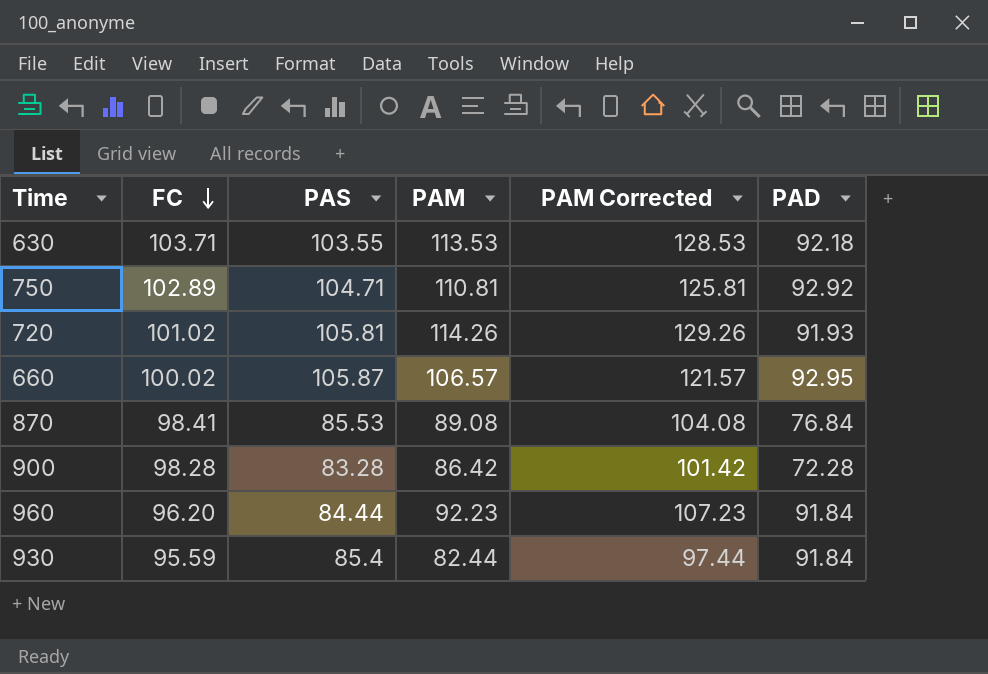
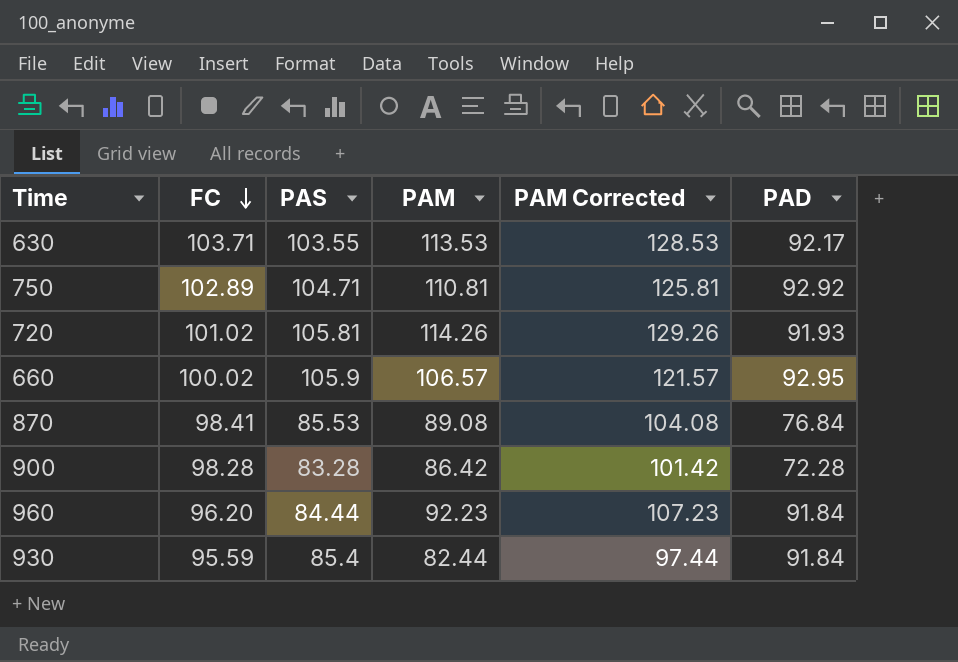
630 | PAD: 92.18 -> 92.17
660 | PAS: 105.87 -> 105.9

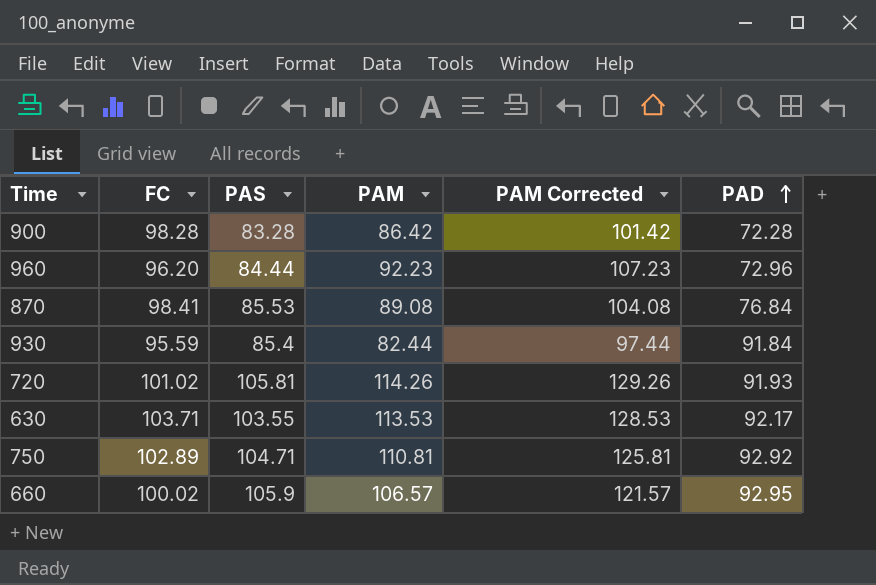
row order: FC descending -> PAD ascending
960 | PAD: 91.84 -> 72.96

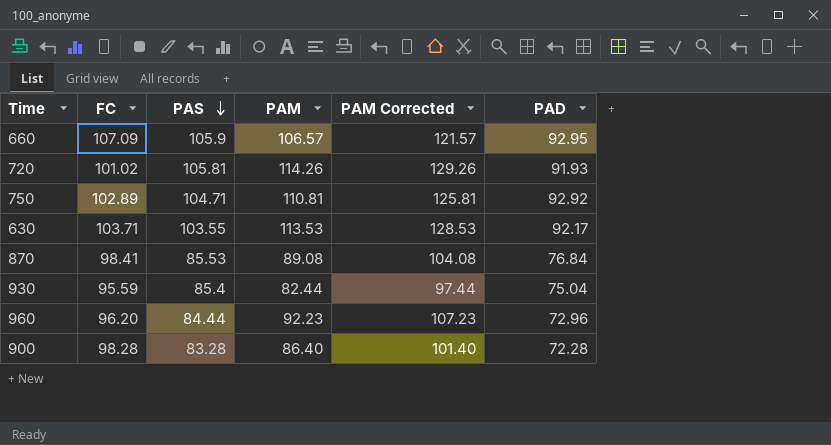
row order: PAD ascending -> PAS descending
660 | FC: 100.02 -> 107.09
930 | PAD: 91.84 -> 75.04
900 | PAM: 86.42 -> 86.40
900 | PAM Corrected: 101.42 -> 101.40

